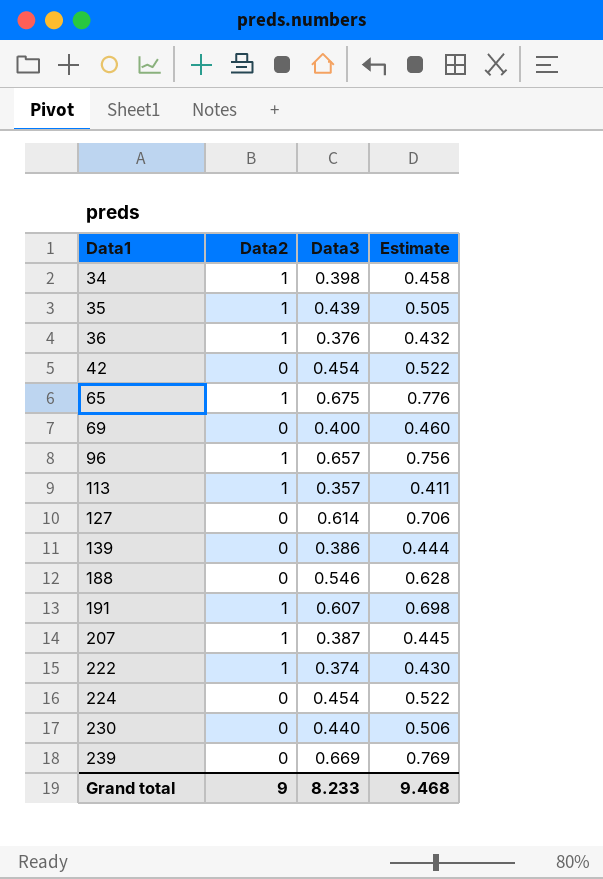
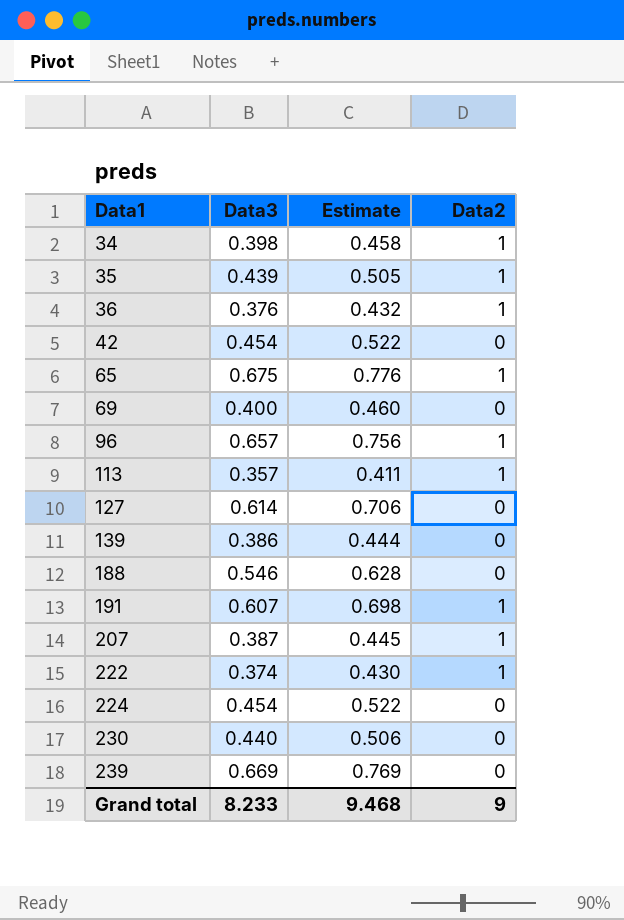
column Data2 | position: 2 -> 4

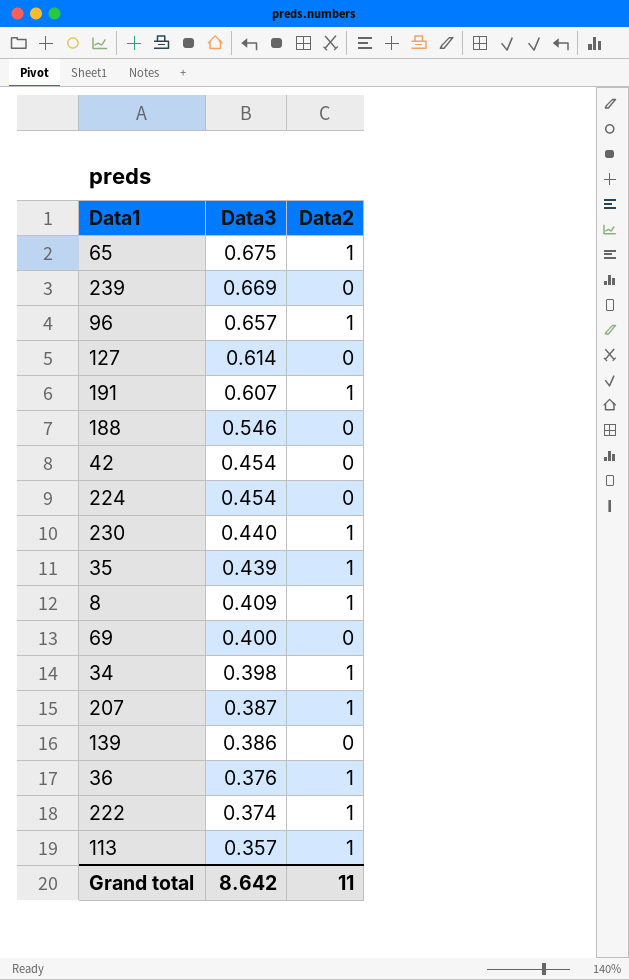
row order: Data1 ascending -> Data3 descending
column Estimate | formula: [Data3] * 1.15 -> none
230 | Data2: 0 -> 1
row 8: none -> 0.409 | 1
Grand total | Data3: 8.233 -> 8.642
Grand total | Data2: 9 -> 11

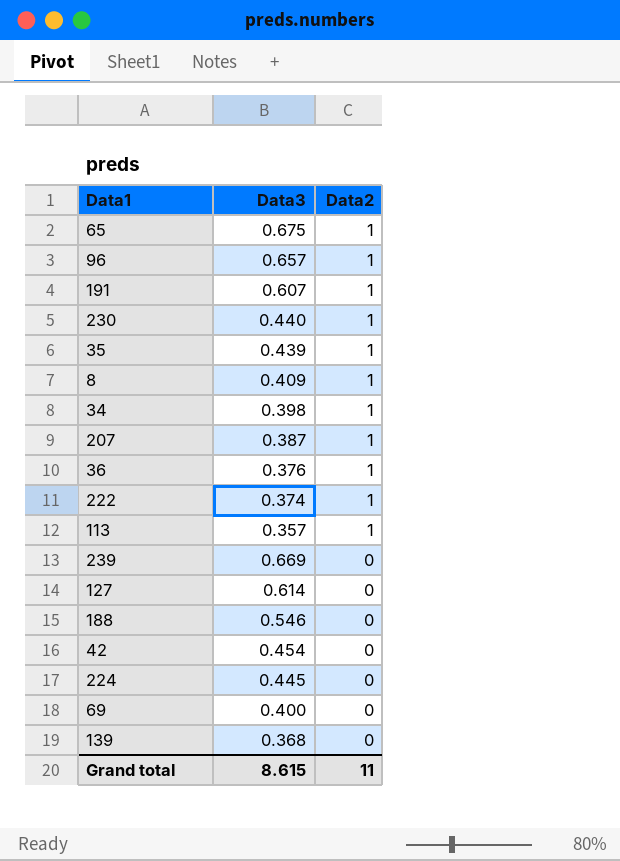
row order: Data3 descending -> Data2 descending
224 | Data3: 0.454 -> 0.445
139 | Data3: 0.386 -> 0.368
Grand total | Data3: 8.642 -> 8.615

